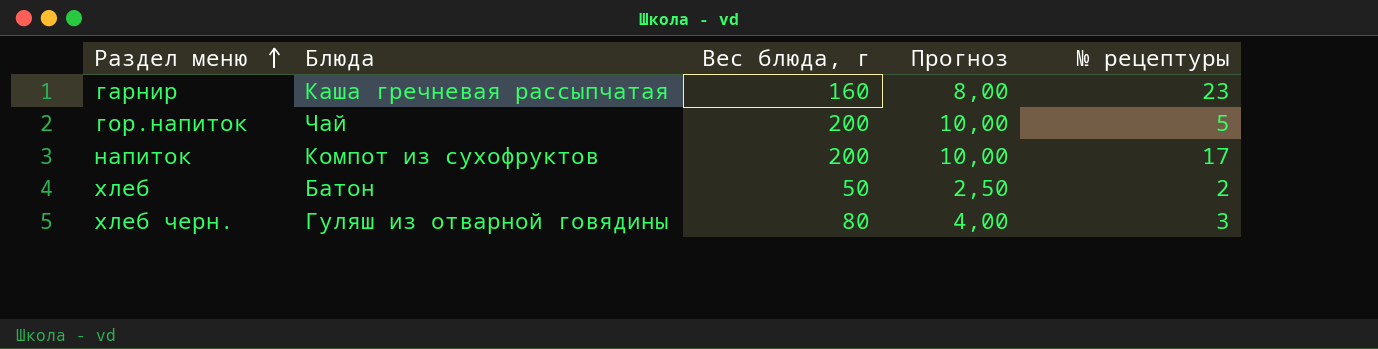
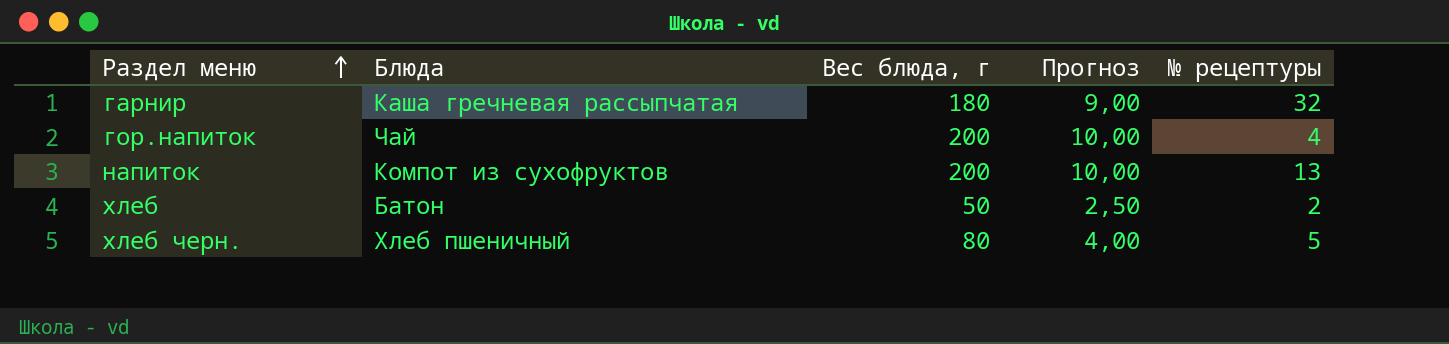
гарнир | Вес блюда, г: 160 -> 180
гарнир | Прогноз: 8,00 -> 9,00
гарнир | № рецептуры: 23 -> 32
гор.напиток | № рецептуры: 5 -> 4
напиток | № рецептуры: 17 -> 13
хлеб черн. | Блюда: Гуляш из отварной говядины -> Хлеб пшеничный
хлеб черн. | № рецептуры: 3 -> 5

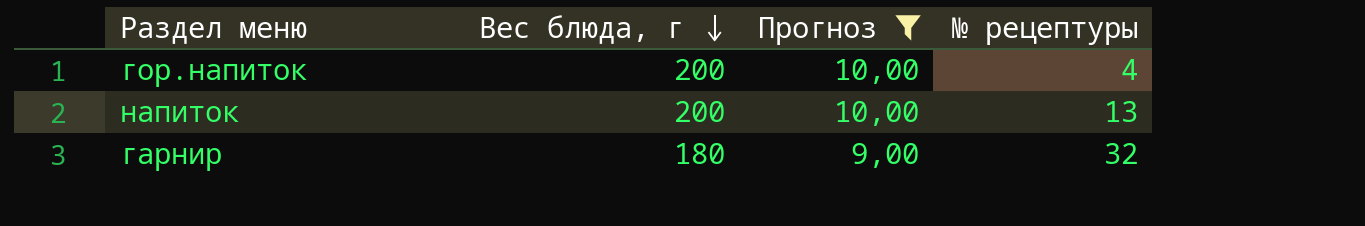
filter: none -> Прогноз >= 9,00
row order: Раздел меню ascending -> Вес блюда, г descending
column Блюда | position: 2 -> none

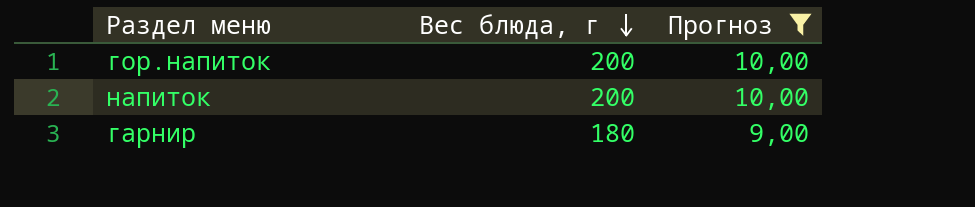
column № рецептуры | position: 4 -> none

